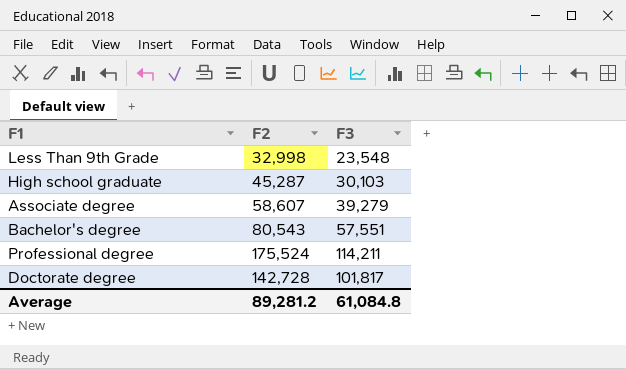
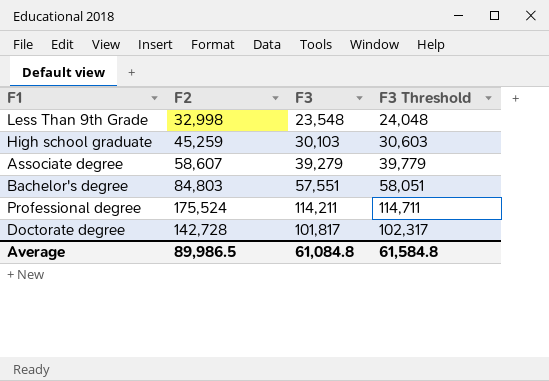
column F3 Threshold | formula: none -> [F3] + 500
High school graduate | F2: 45,287 -> 45,259
Bachelor's degree | F2: 80,543 -> 84,803
Average | F2: 89,281.2 -> 89,986.5

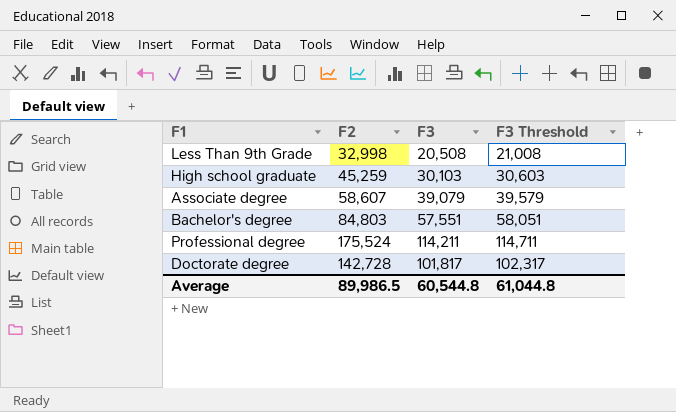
Less Than 9th Grade | F3: 23,548 -> 20,508
Less Than 9th Grade | F3 Threshold: 24,048 -> 21,008
Associate degree | F3: 39,279 -> 39,079
Associate degree | F3 Threshold: 39,779 -> 39,579
Average | F3: 61,084.8 -> 60,544.8
Average | F3 Threshold: 61,584.8 -> 61,044.8

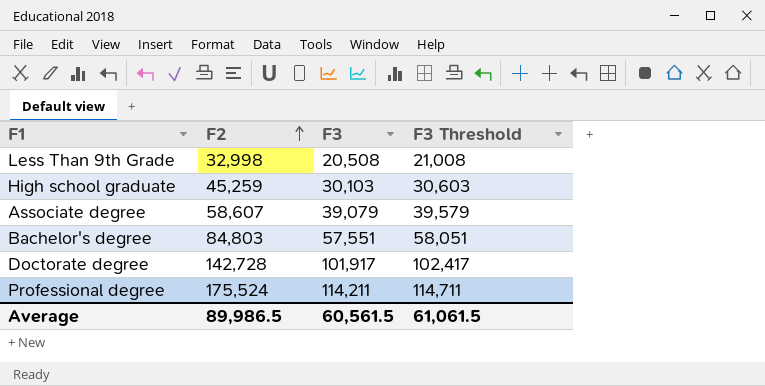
row order: none -> F2 ascending
Doctorate degree | F3: 101,817 -> 101,917
Doctorate degree | F3 Threshold: 102,317 -> 102,417
Average | F3: 60,544.8 -> 60,561.5
Average | F3 Threshold: 61,044.8 -> 61,061.5

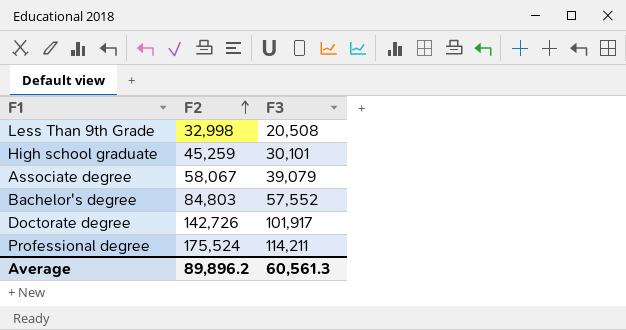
column F3 Threshold | formula: [F3] + 500 -> none
High school graduate | F3: 30,103 -> 30,101
Associate degree | F2: 58,607 -> 58,067
Bachelor's degree | F3: 57,551 -> 57,552
Doctorate degree | F2: 142,728 -> 142,726
Average | F2: 89,986.5 -> 89,896.2
Average | F3: 60,561.5 -> 60,561.3

